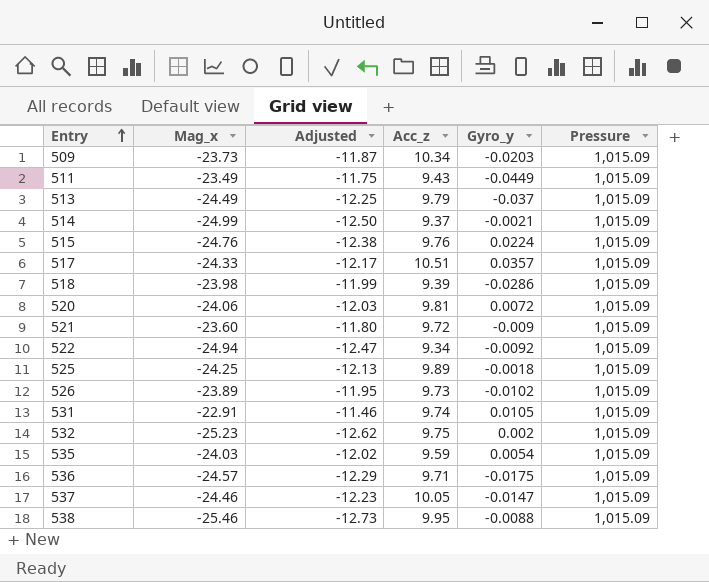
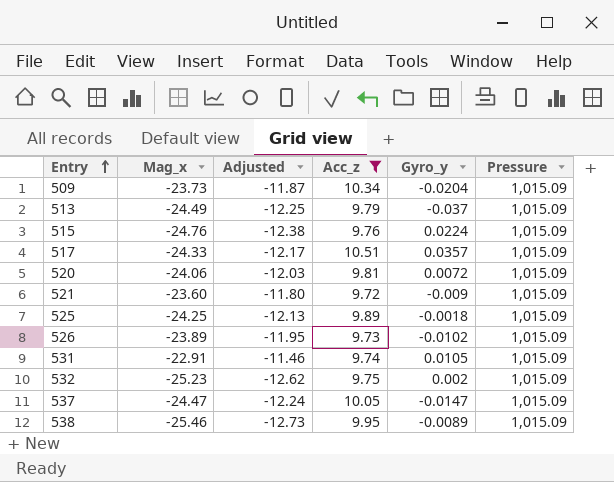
filter: none -> Acc_z >= 9.72
509 | Gyro_y: -0.0203 -> -0.0204
537 | Mag_x: -24.46 -> -24.47
537 | Adjusted: -12.23 -> -12.24
538 | Gyro_y: -0.0088 -> -0.0089

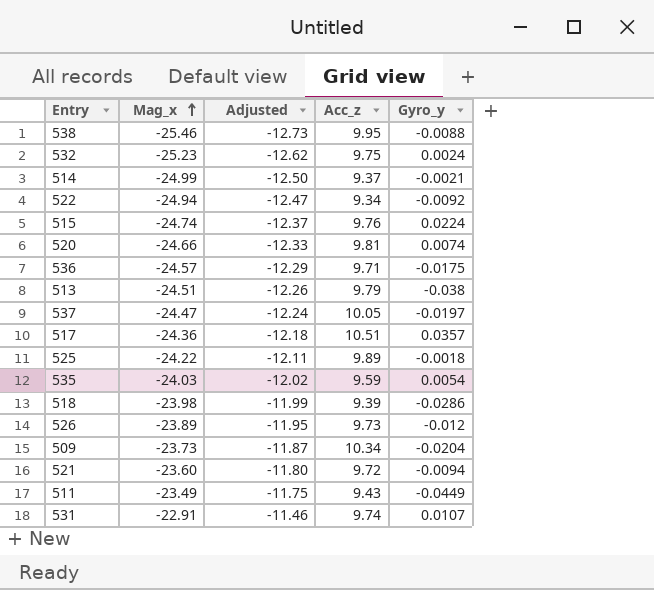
filter: Acc_z >= 9.72 -> none
row order: Entry ascending -> Mag_x ascending
column Pressure | position: 6 -> none
538 | Gyro_y: -0.0089 -> -0.0088
532 | Gyro_y: 0.002 -> 0.0024
515 | Mag_x: -24.76 -> -24.74
515 | Adjusted: -12.38 -> -12.37
520 | Mag_x: -24.06 -> -24.66
520 | Adjusted: -12.03 -> -12.33
520 | Gyro_y: 0.0072 -> 0.0074
513 | Mag_x: -24.49 -> -24.51
513 | Adjusted: -12.25 -> -12.26
513 | Gyro_y: -0.037 -> -0.038
537 | Gyro_y: -0.0147 -> -0.0197
517 | Mag_x: -24.33 -> -24.36
517 | Adjusted: -12.17 -> -12.18
525 | Mag_x: -24.25 -> -24.22
525 | Adjusted: -12.13 -> -12.11
526 | Gyro_y: -0.0102 -> -0.012
521 | Gyro_y: -0.009 -> -0.0094
531 | Gyro_y: 0.0105 -> 0.0107

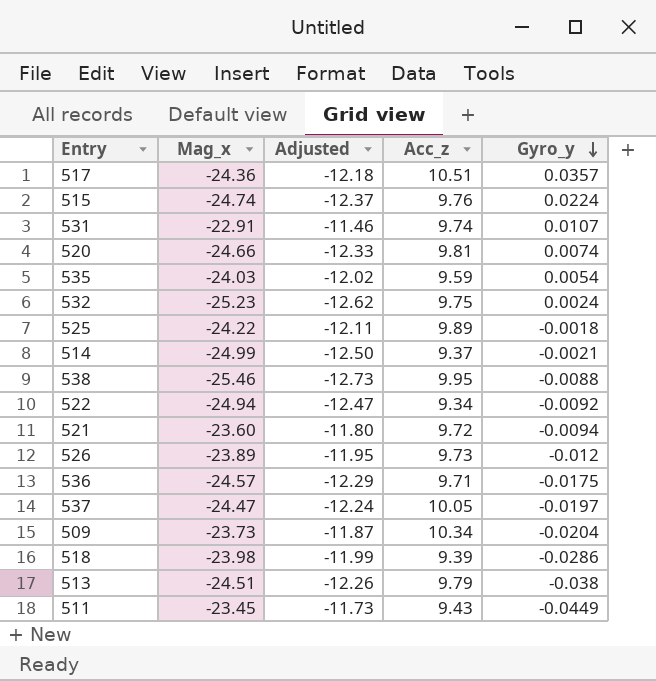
row order: Mag_x ascending -> Gyro_y descending
511 | Mag_x: -23.49 -> -23.45
511 | Adjusted: -11.75 -> -11.73

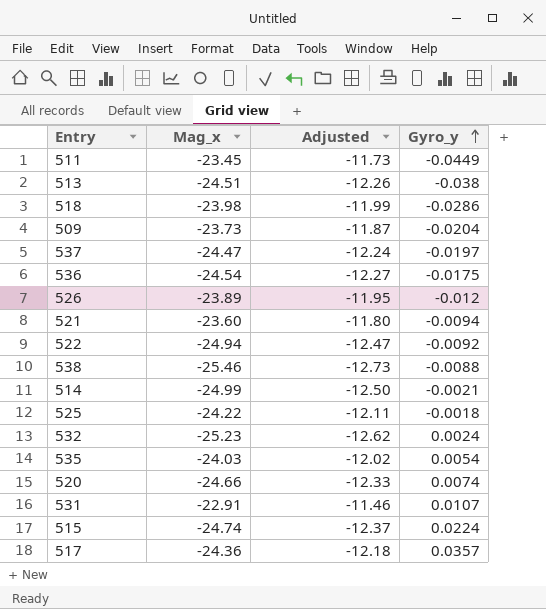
row order: Gyro_y descending -> Gyro_y ascending
column Acc_z | position: 4 -> none
536 | Mag_x: -24.57 -> -24.54
536 | Adjusted: -12.29 -> -12.27

